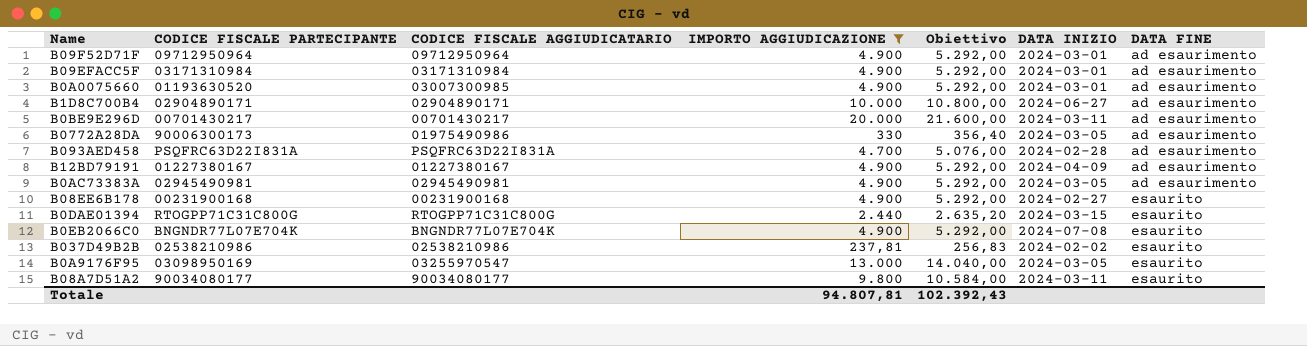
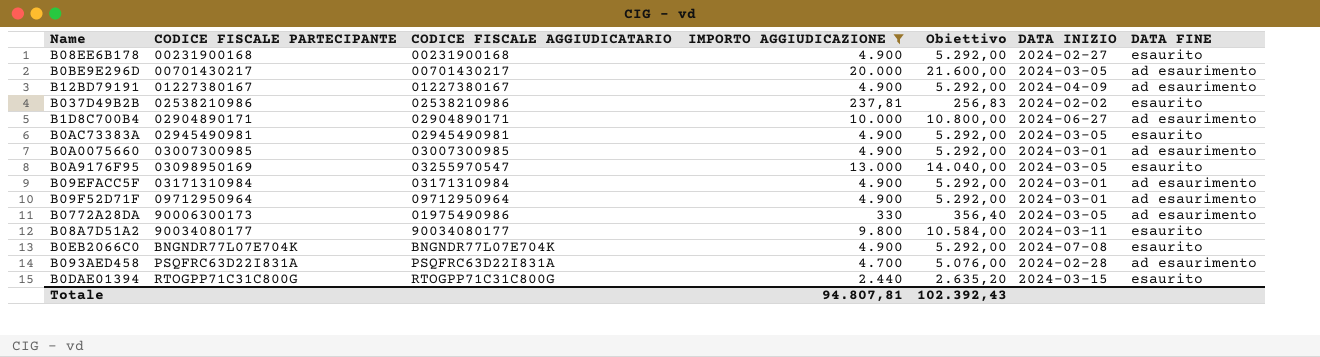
row order: DATA FINE ascending -> CODICE FISCALE PARTECIPANTE ascending
B0BE9E296D | DATA INIZIO: 2024-03-11 -> 2024-03-05
B0AC73383A | DATA FINE: ad esaurimento -> esaurito
B0A0075660 | CODICE FISCALE PARTECIPANTE: 01193630520 -> 03007300985

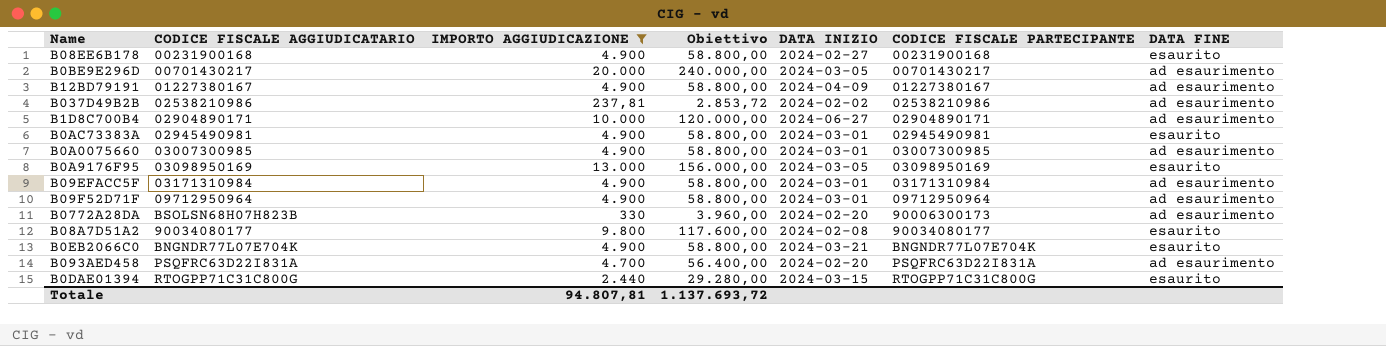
column Obiettivo | formula: [IMPORTO AGGIUDICAZIONE] * 1,08 -> [IMPORTO AGGIUDICAZIONE] * 12
column CODICE FISCALE PARTECIPANTE | position: 2 -> 6
B037D49B2B | DATA FINE: esaurito -> ad esaurimento
B0AC73383A | DATA INIZIO: 2024-03-05 -> 2024-03-01
B0A9176F95 | CODICE FISCALE AGGIUDICATARIO: 03255970547 -> 03098950169
B0772A28DA | CODICE FISCALE AGGIUDICATARIO: 01975490986 -> BSOLSN68H07H823B
B0772A28DA | DATA INIZIO: 2024-03-05 -> 2024-02-20
B08A7D51A2 | DATA INIZIO: 2024-03-11 -> 2024-02-08
B0EB2066C0 | DATA INIZIO: 2024-07-08 -> 2024-03-21
B093AED458 | DATA INIZIO: 2024-02-28 -> 2024-02-20
Totale | Obiettivo: 102.392,43 -> 1.137.693,72

